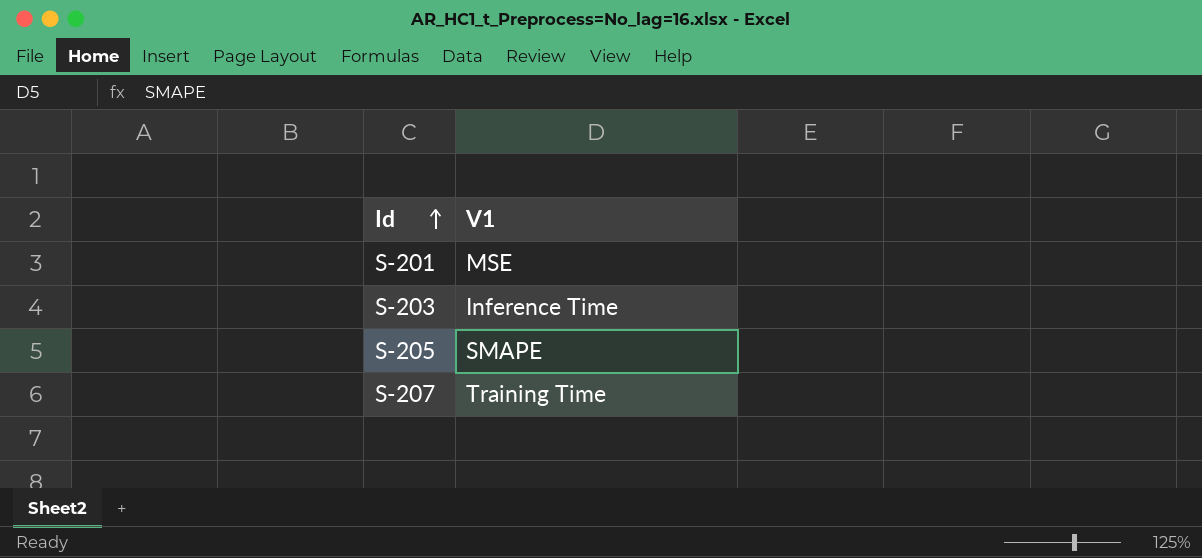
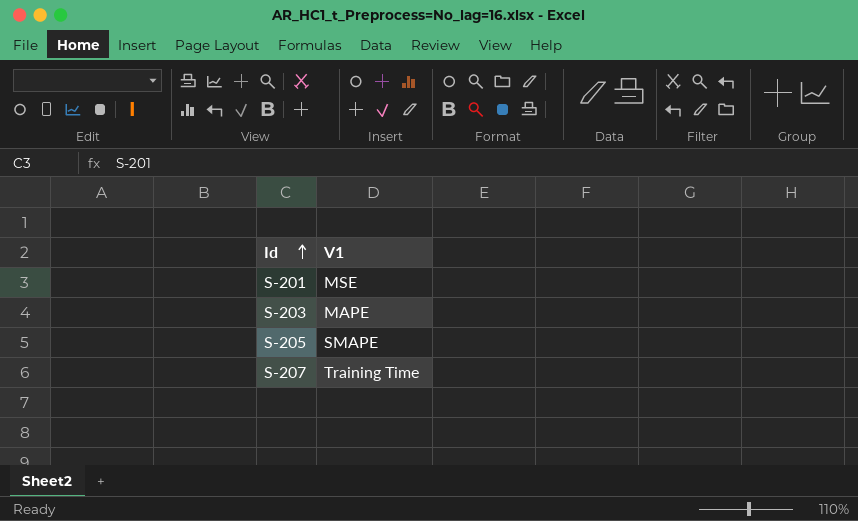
S-203 | V1: Inference Time -> MAPE

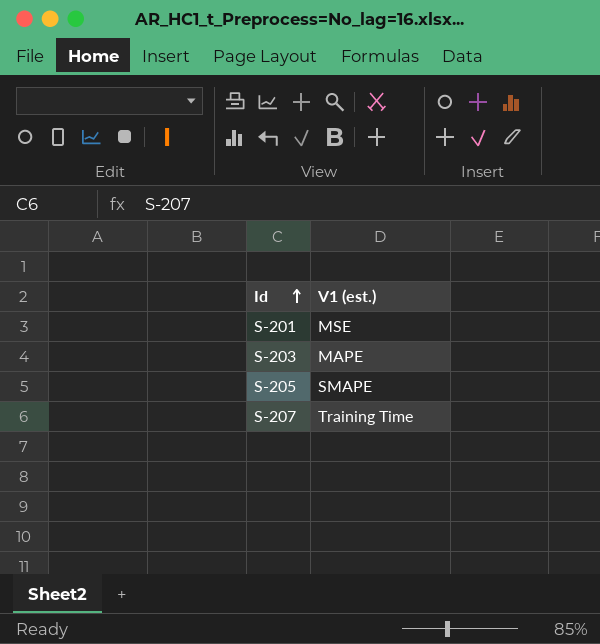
column name: V1 -> V1 (est.)

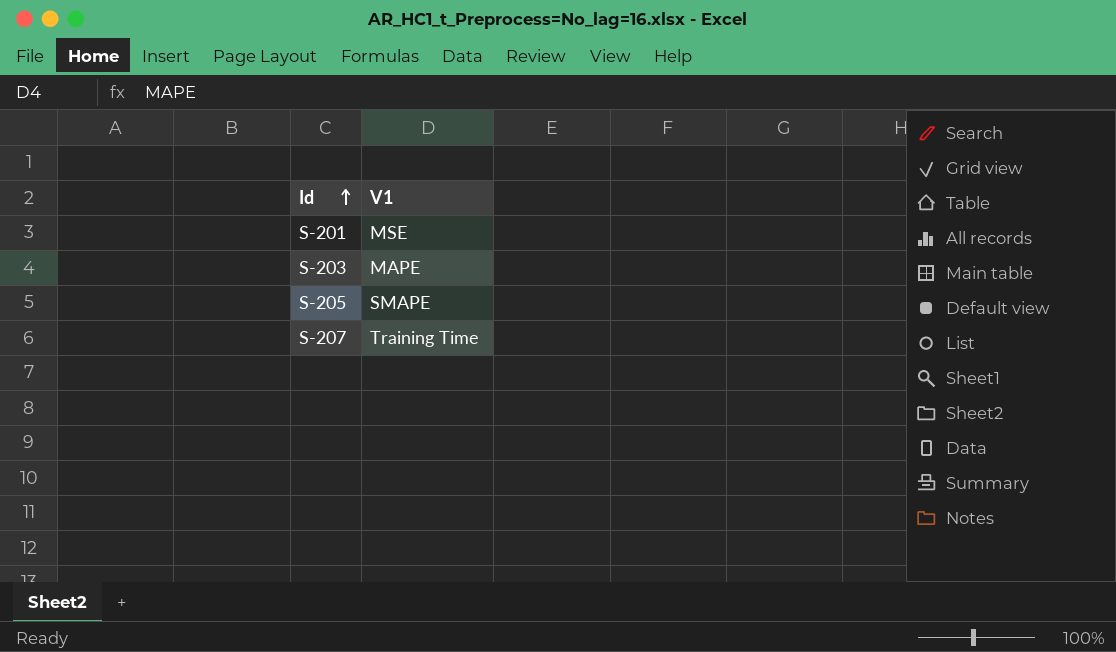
column name: V1 (est.) -> V1

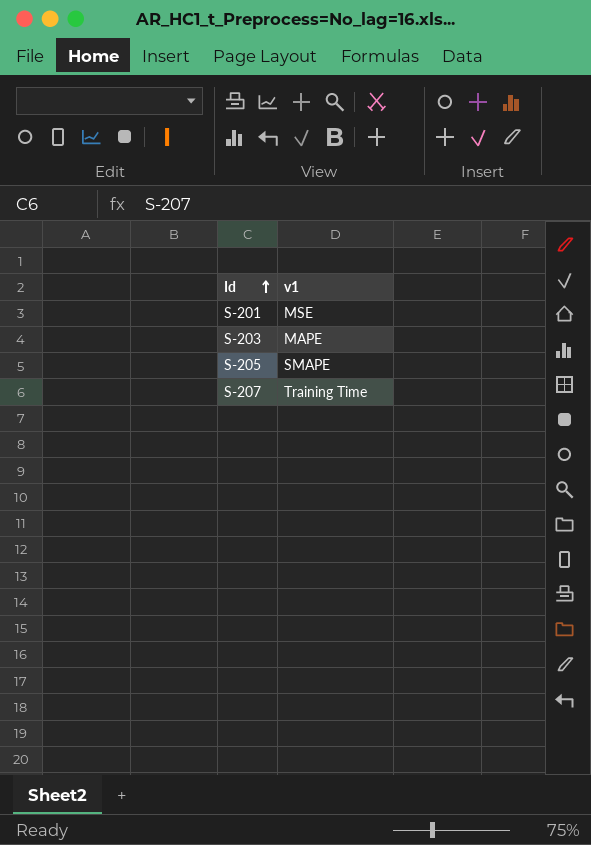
column name: V1 -> v1

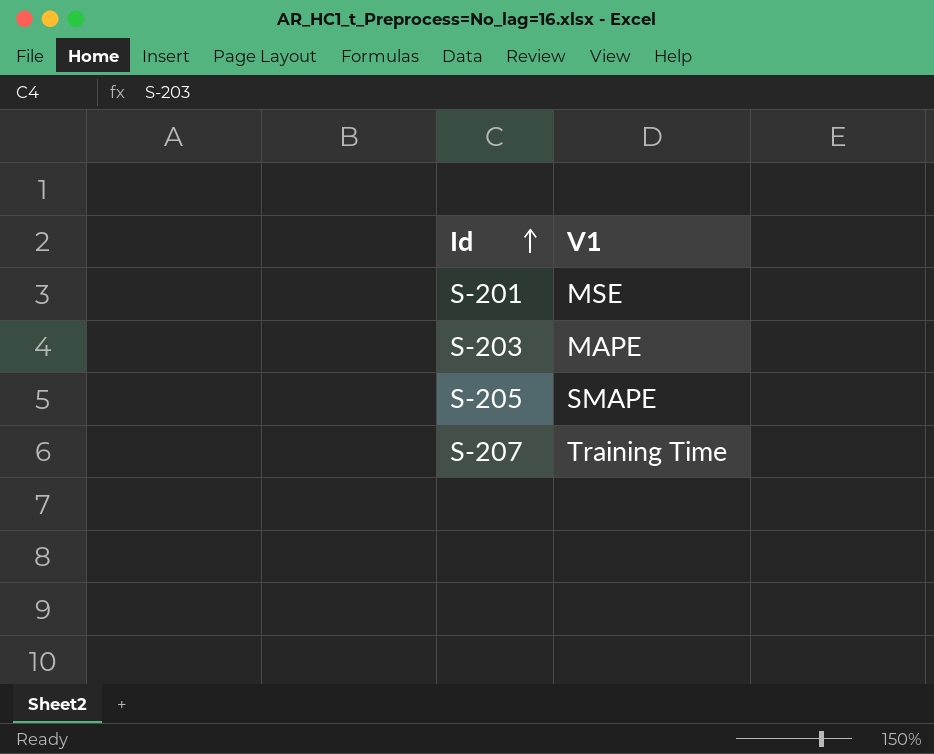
column name: v1 -> V1

